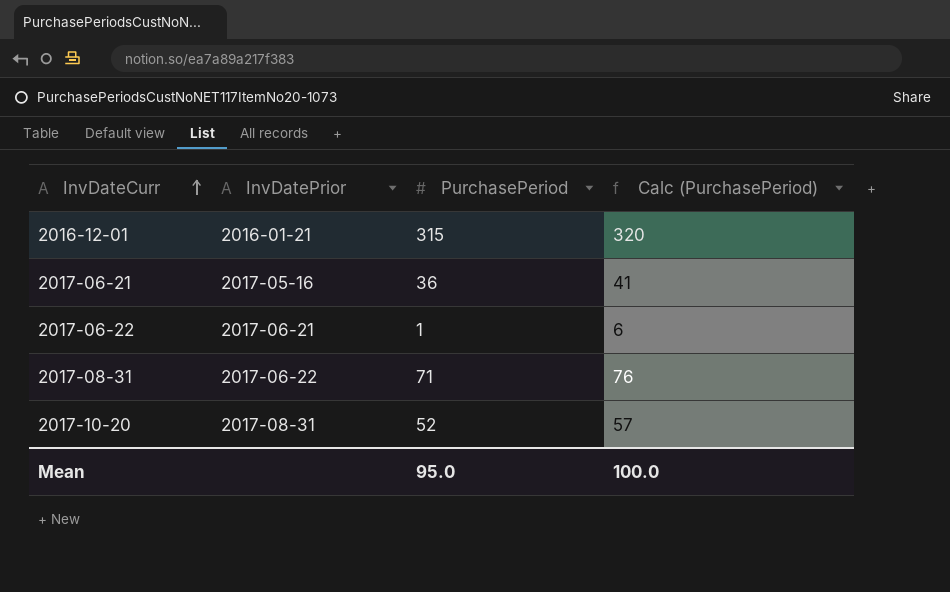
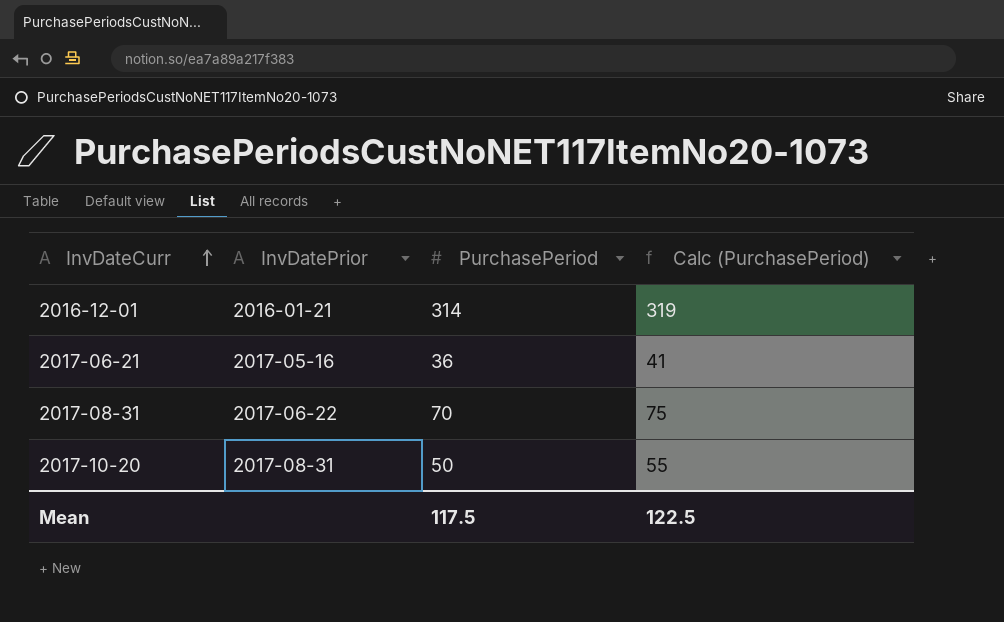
row 2017-06-22: 2017-06-21 | 1 | 6 -> none
2016-12-01 | PurchasePeriod: 315 -> 314
2016-12-01 | Calc (PurchasePeriod): 320 -> 319
2017-08-31 | PurchasePeriod: 71 -> 70
2017-08-31 | Calc (PurchasePeriod): 76 -> 75
2017-10-20 | PurchasePeriod: 52 -> 50
2017-10-20 | Calc (PurchasePeriod): 57 -> 55
Mean | PurchasePeriod: 95.0 -> 117.5
Mean | Calc (PurchasePeriod): 100.0 -> 122.5

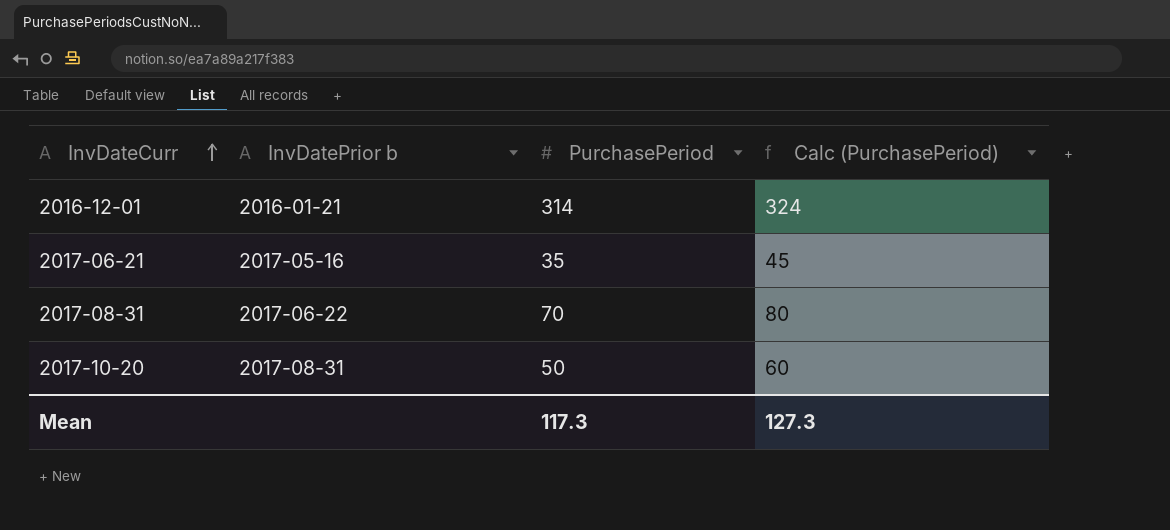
column name: InvDatePrior -> InvDatePrior b
column Calc (PurchasePeriod) | formula: [PurchasePeriod] + 5 -> [PurchasePeriod] + 10
2017-06-21 | PurchasePeriod: 36 -> 35
Mean | PurchasePeriod: 117.5 -> 117.3
Mean | Calc (PurchasePeriod): 122.5 -> 127.3

